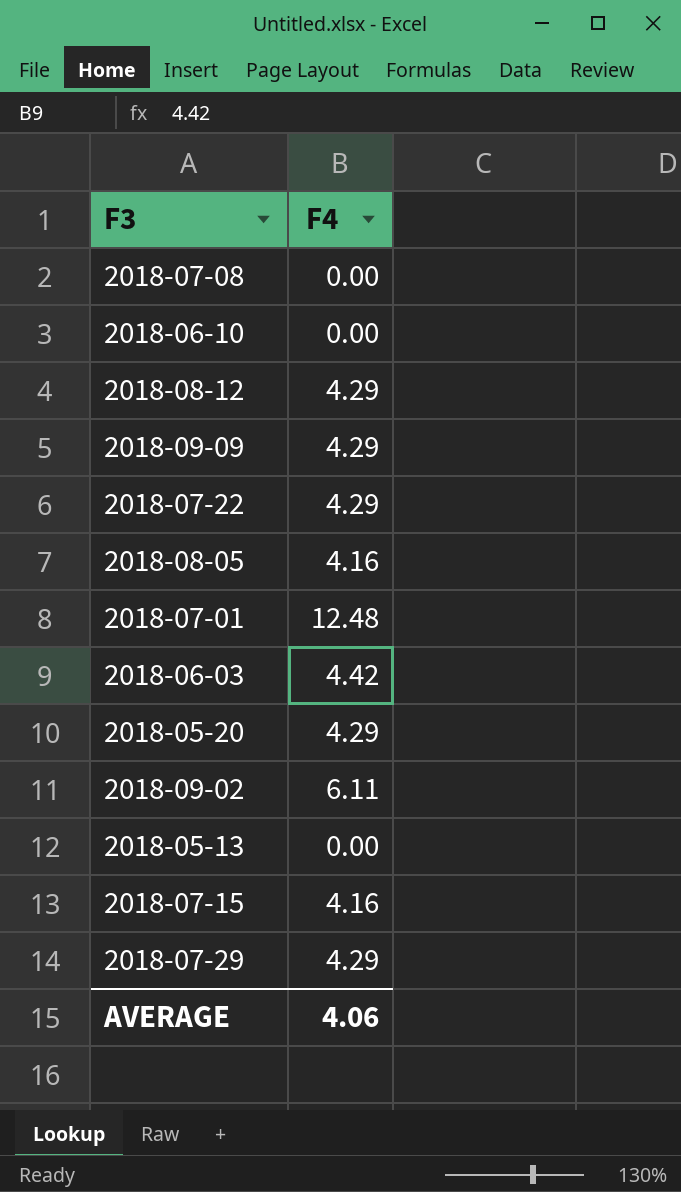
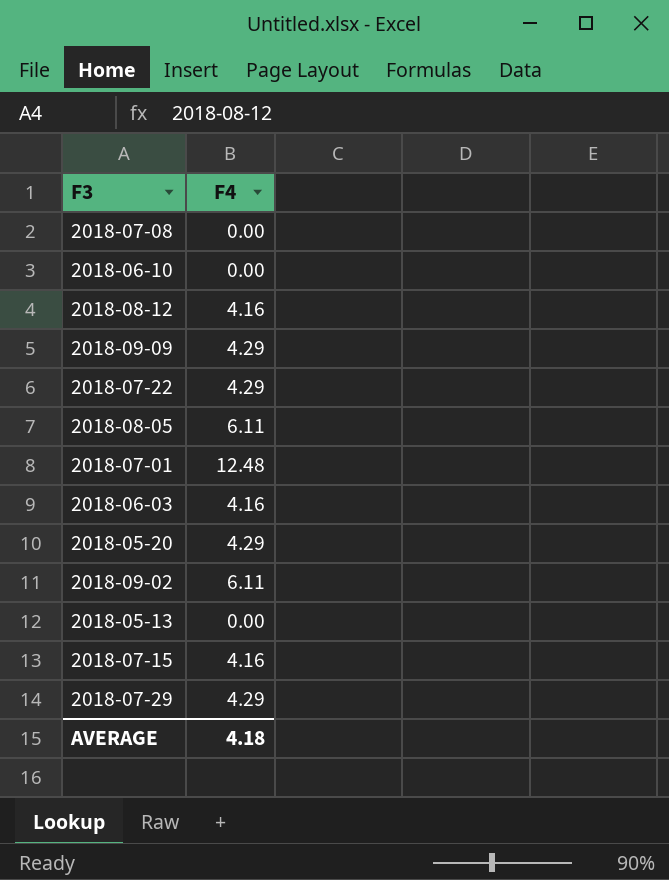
2018-08-12 | F4: 4.29 -> 4.16
2018-08-05 | F4: 4.16 -> 6.11
2018-06-03 | F4: 4.42 -> 4.16
AVERAGE | F4: 4.06 -> 4.18

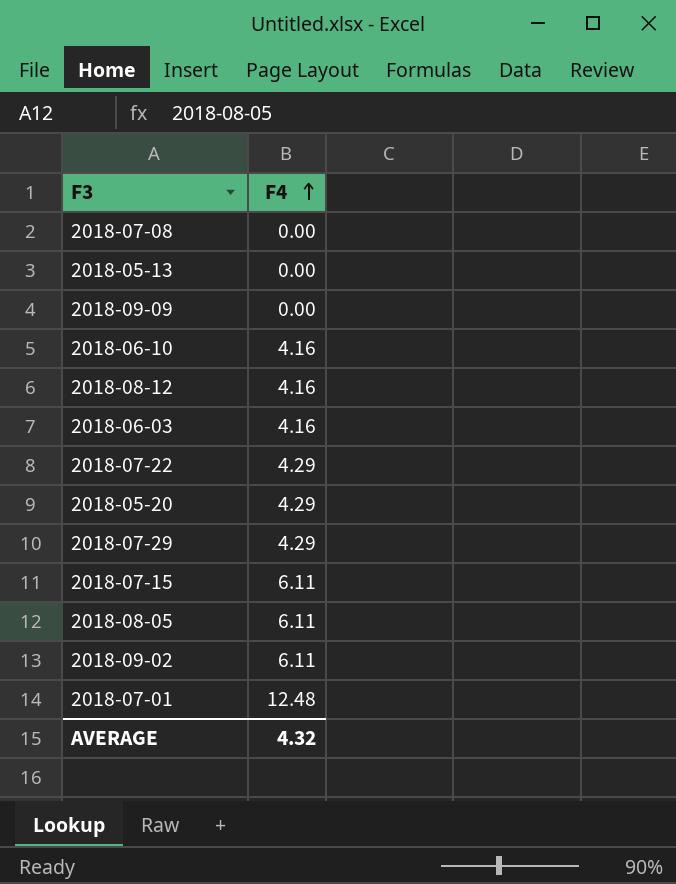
row order: none -> F4 ascending
2018-09-09 | F4: 4.29 -> 0.00
2018-06-10 | F4: 0.00 -> 4.16
2018-07-15 | F4: 4.16 -> 6.11
AVERAGE | F4: 4.18 -> 4.32

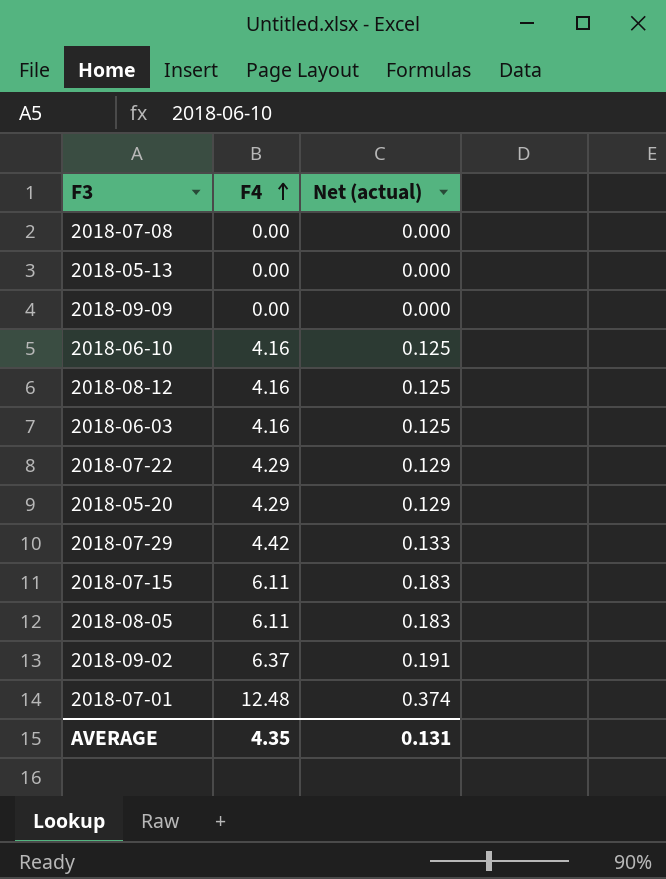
column Net (actual) | formula: none -> [F4] * 0.03
2018-07-29 | F4: 4.29 -> 4.42
2018-09-02 | F4: 6.11 -> 6.37
AVERAGE | F4: 4.32 -> 4.35

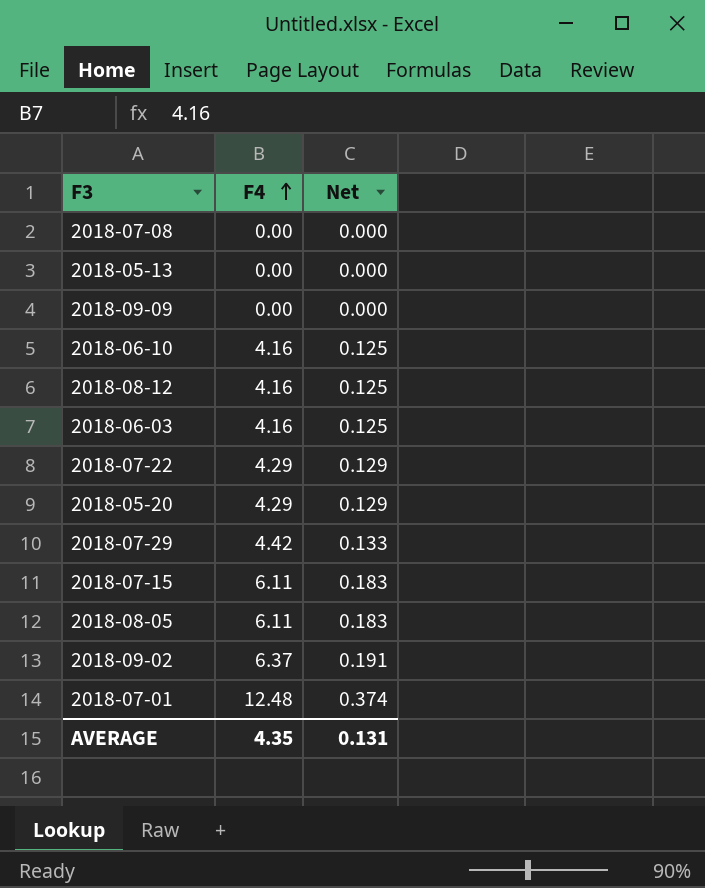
column name: Net (actual) -> Net

